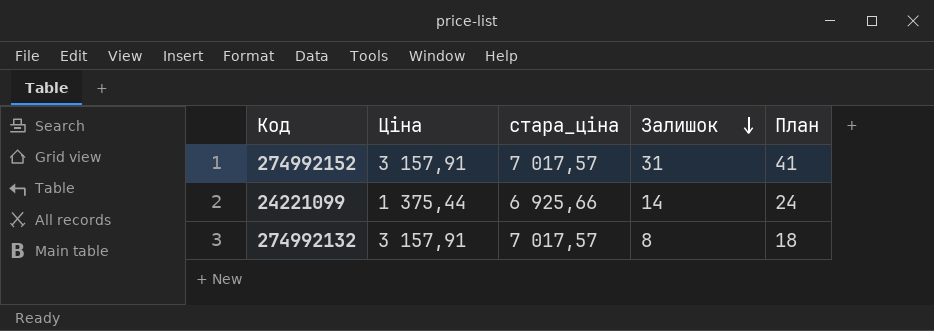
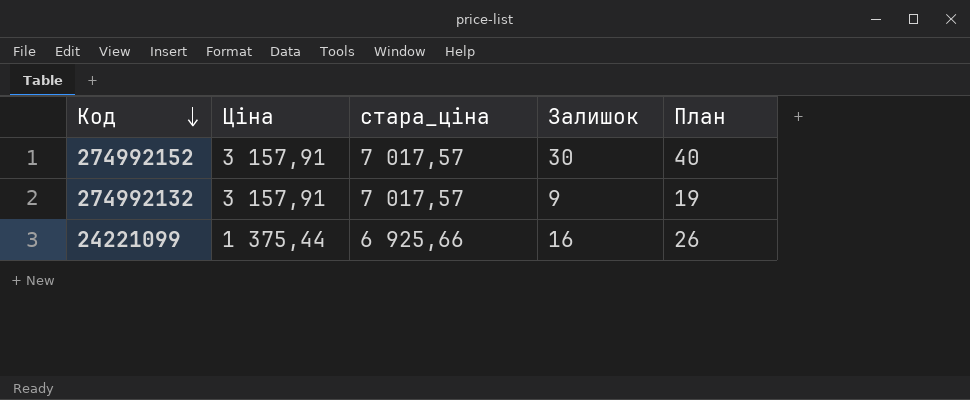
row order: Залишок descending -> Код descending
274992152 | Залишок: 31 -> 30
274992152 | План: 41 -> 40
274992132 | Залишок: 8 -> 9
274992132 | План: 18 -> 19
24221099 | Залишок: 14 -> 16
24221099 | План: 24 -> 26

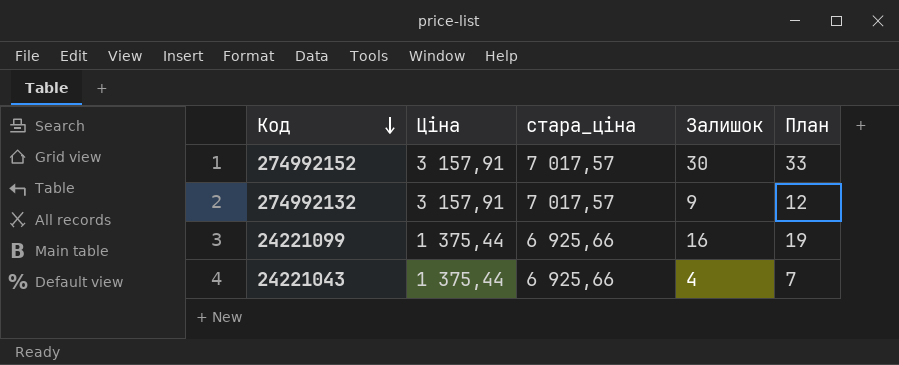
column План | formula: [Залишок] + 10 -> [Залишок] + 3
row 24221043: none -> 1 375,44 | 6 925,66 | 4 | 7

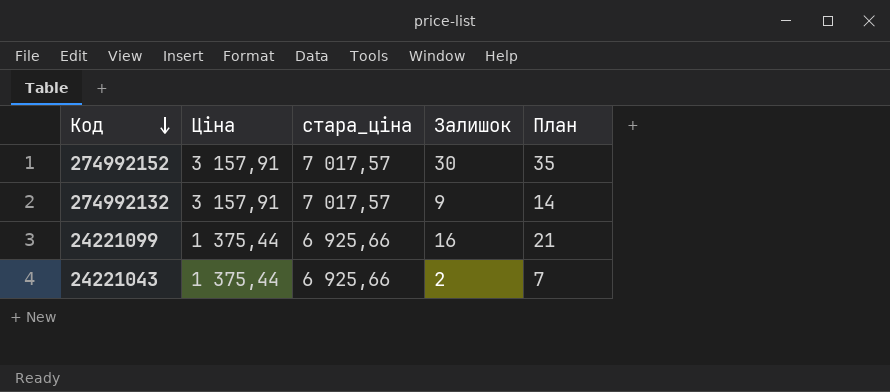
column План | formula: [Залишок] + 3 -> [Залишок] + 5
24221043 | Залишок: 4 -> 2

